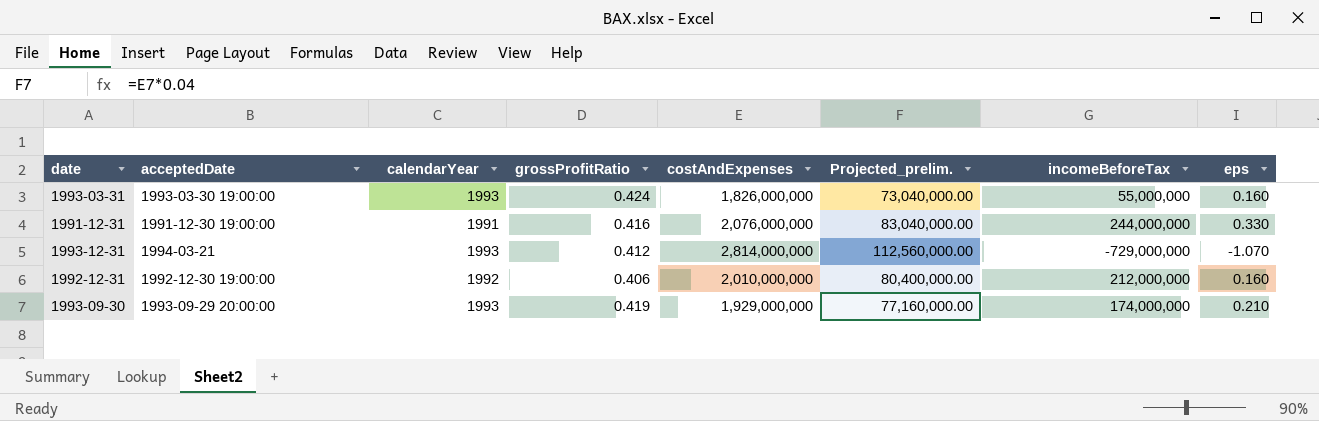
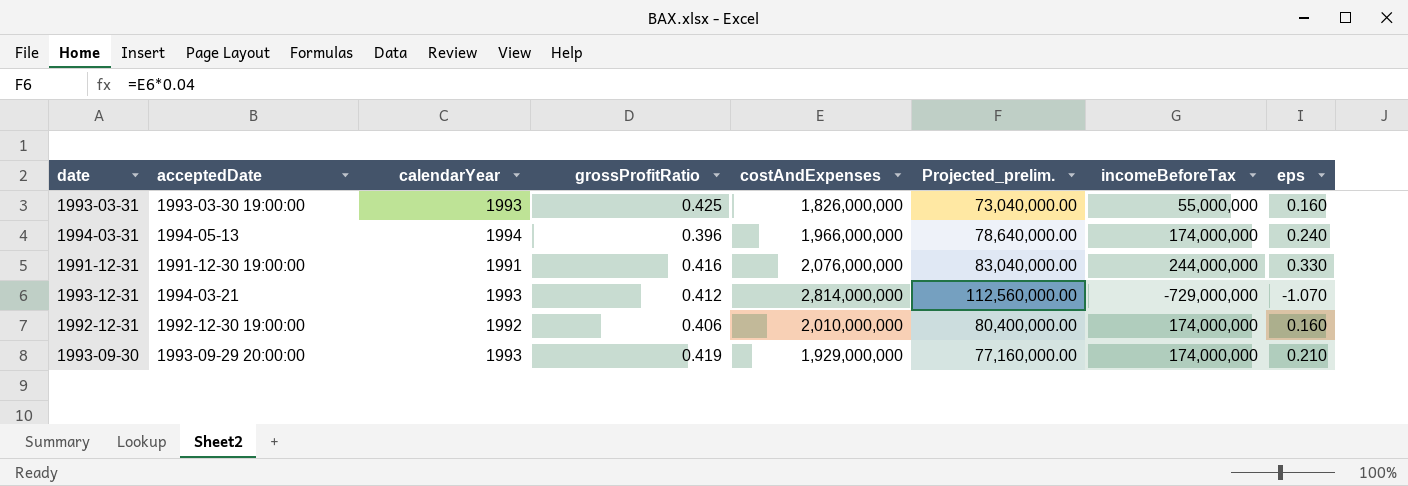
1993-03-31 | grossProfitRatio: 0.424 -> 0.425
row 1994-03-31: none -> 1994-05-13 | 1994 | 0.396 | 1,966,000,000 | 78,640,000.00 | 174,000,000 | 0.240
1992-12-31 | incomeBeforeTax: 212,000,000 -> 174,000,000

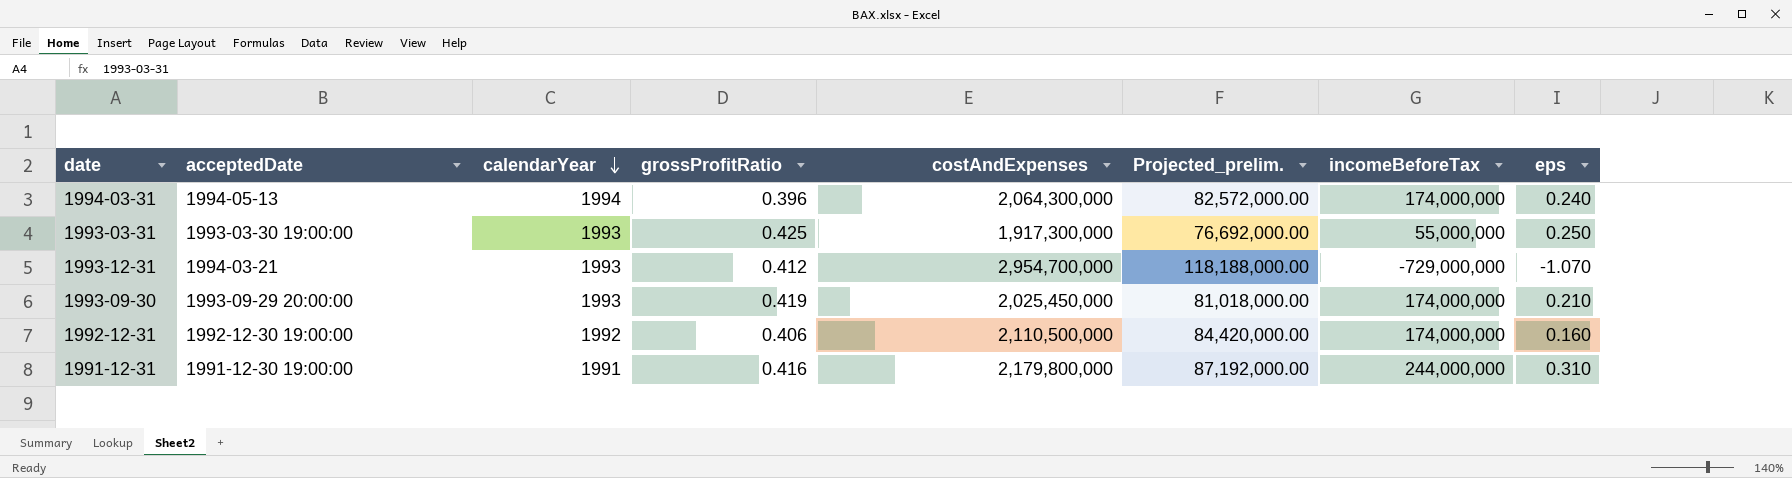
row order: none -> calendarYear descending
1994-03-31 | costAndExpenses: 1,966,000,000 -> 2,064,300,000
1994-03-31 | Projected_prelim.: 78,640,000.00 -> 82,572,000.00
1993-03-31 | costAndExpenses: 1,826,000,000 -> 1,917,300,000
1993-03-31 | Projected_prelim.: 73,040,000.00 -> 76,692,000.00
1993-03-31 | eps: 0.160 -> 0.250
1993-12-31 | costAndExpenses: 2,814,000,000 -> 2,954,700,000
1993-12-31 | Projected_prelim.: 112,560,000.00 -> 118,188,000.00
1993-09-30 | costAndExpenses: 1,929,000,000 -> 2,025,450,000
1993-09-30 | Projected_prelim.: 77,160,000.00 -> 81,018,000.00
1992-12-31 | costAndExpenses: 2,010,000,000 -> 2,110,500,000
1992-12-31 | Projected_prelim.: 80,400,000.00 -> 84,420,000.00
1991-12-31 | costAndExpenses: 2,076,000,000 -> 2,179,800,000
1991-12-31 | Projected_prelim.: 83,040,000.00 -> 87,192,000.00
1991-12-31 | eps: 0.330 -> 0.310

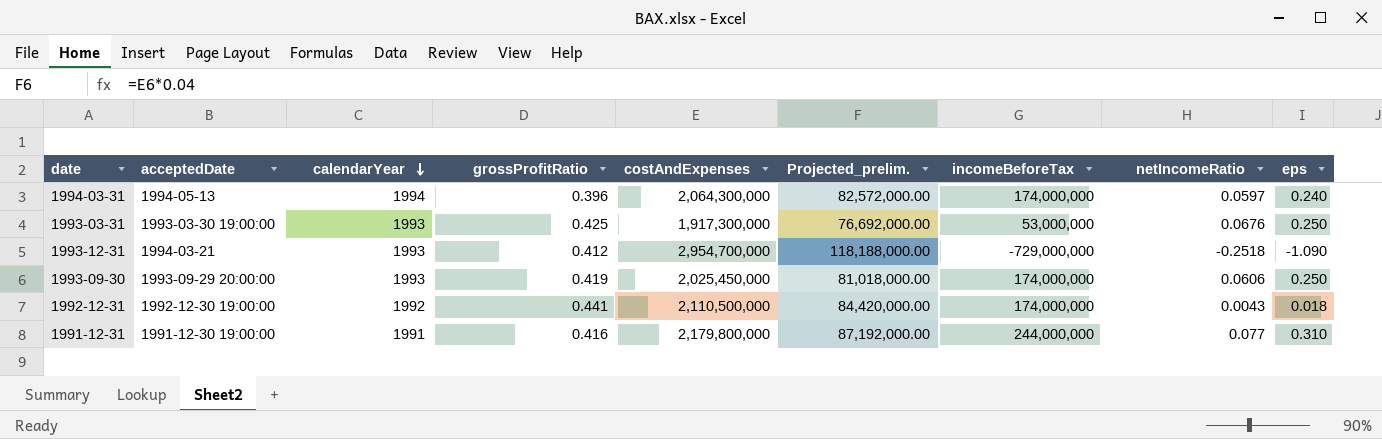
column netIncomeRatio | position: none -> 8
1993-03-31 | incomeBeforeTax: 55,000,000 -> 53,000,000
1993-12-31 | eps: -1.070 -> -1.090
1993-09-30 | eps: 0.210 -> 0.250
1992-12-31 | grossProfitRatio: 0.406 -> 0.441
1992-12-31 | eps: 0.160 -> 0.018

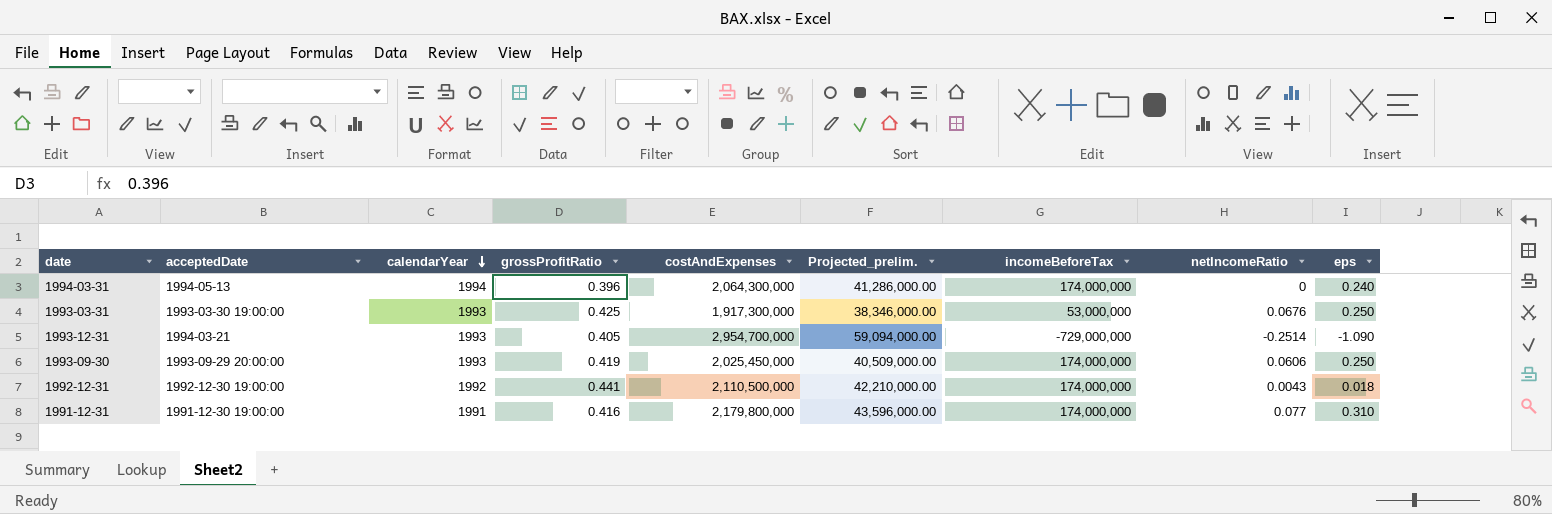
column Projected_prelim. | formula: [costAndExpenses] * 0.04 -> [costAndExpenses] * 0.02
1994-03-31 | netIncomeRatio: 0.0597 -> 0
1993-12-31 | grossProfitRatio: 0.412 -> 0.405
1993-12-31 | netIncomeRatio: -0.2518 -> -0.2514
1991-12-31 | incomeBeforeTax: 244,000,000 -> 174,000,000

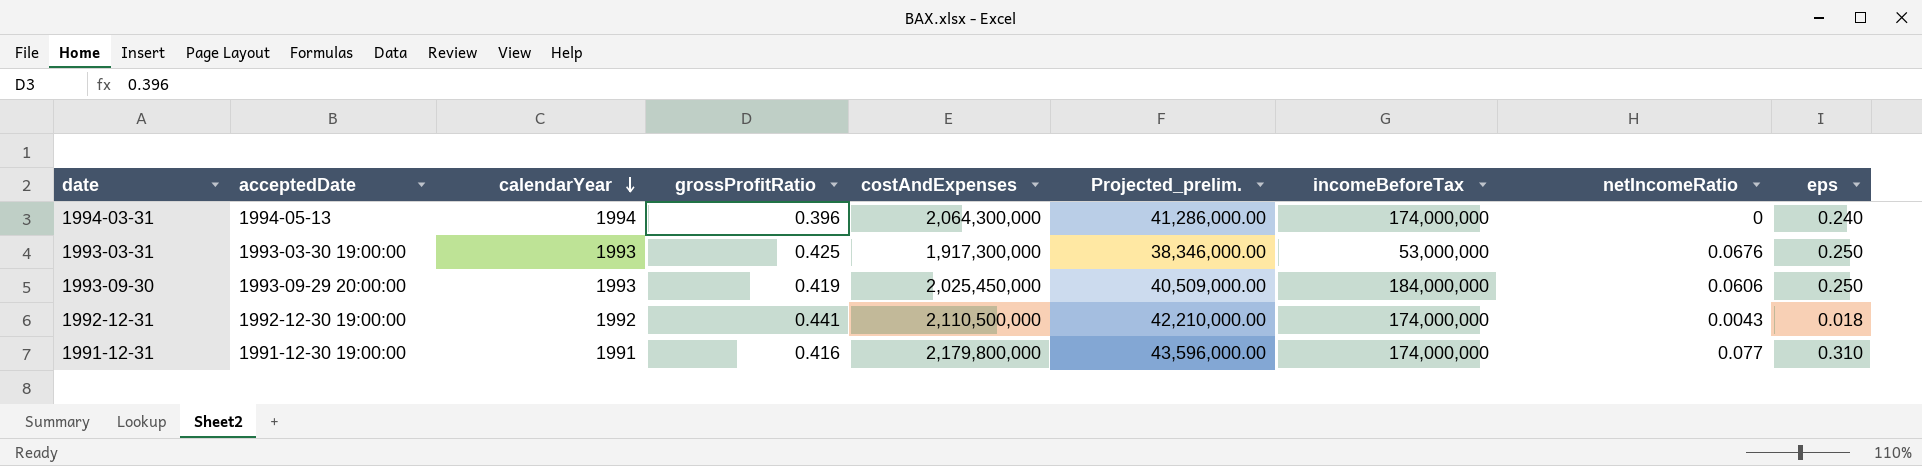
row 1993-12-31: 1994-03-21 | 1993 | 0.405 | 2,954,700,000 | 59,094,000.00 | -729,000,000 | -0.2514 | -1.090 -> none
1993-09-30 | incomeBeforeTax: 174,000,000 -> 184,000,000

